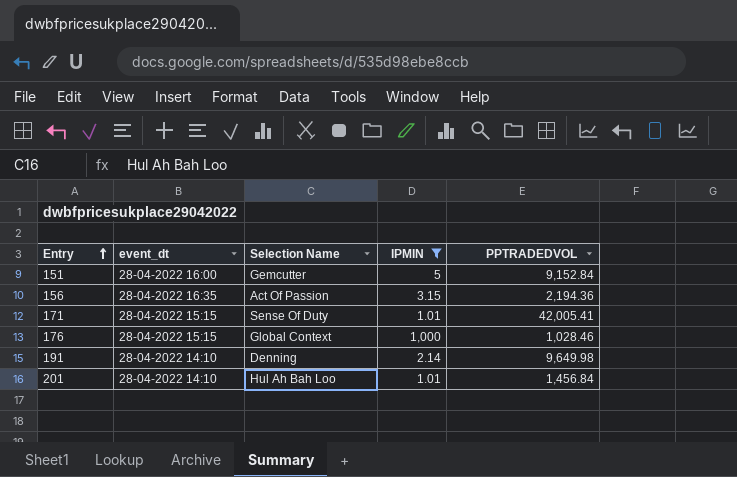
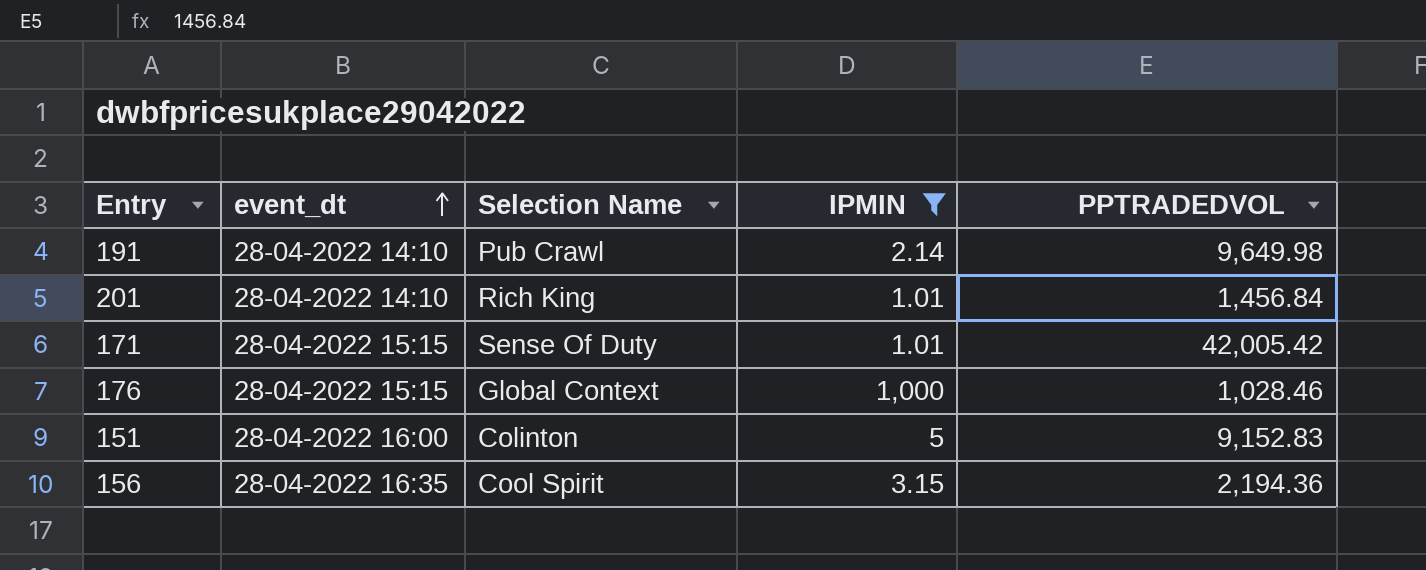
row order: Entry ascending -> event_dt ascending
191 | Selection Name: Denning -> Pub Crawl
201 | Selection Name: Hul Ah Bah Loo -> Rich King
171 | PPTRADEDVOL: 42,005.41 -> 42,005.42
151 | Selection Name: Gemcutter -> Colinton
151 | PPTRADEDVOL: 9,152.84 -> 9,152.83
156 | Selection Name: Act Of Passion -> Cool Spirit

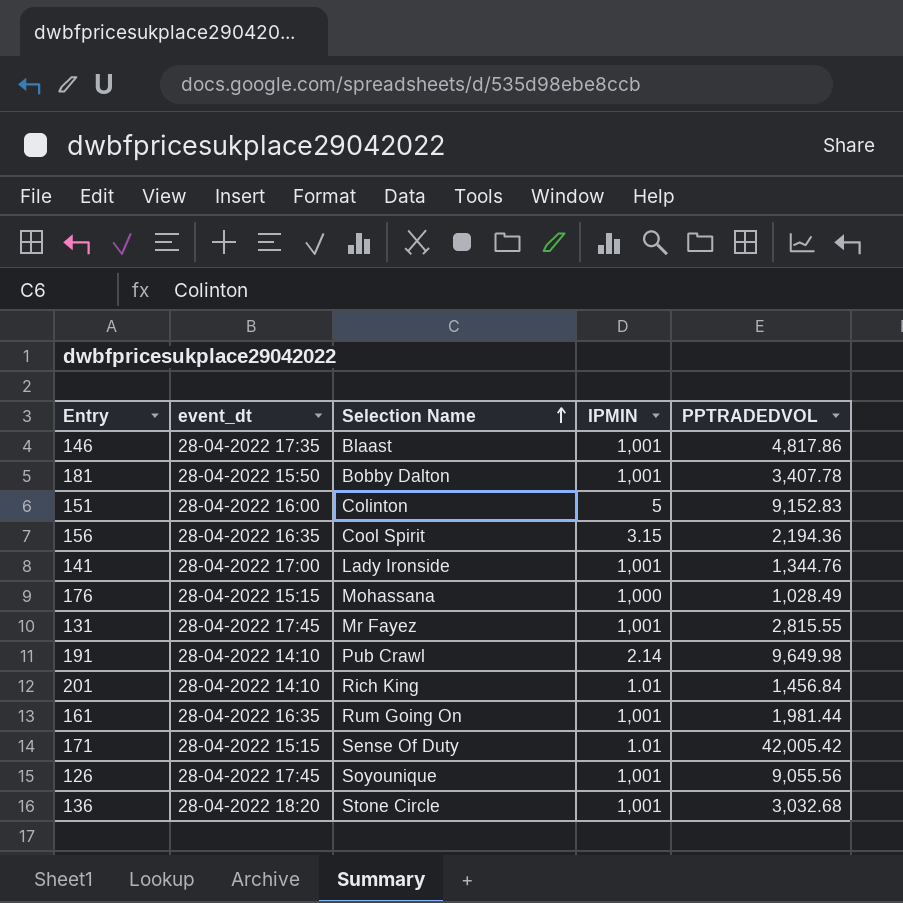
filter: IPMIN != 1,001 -> none
row order: event_dt ascending -> Selection Name ascending
176 | Selection Name: Global Context -> Mohassana
176 | PPTRADEDVOL: 1,028.46 -> 1,028.49

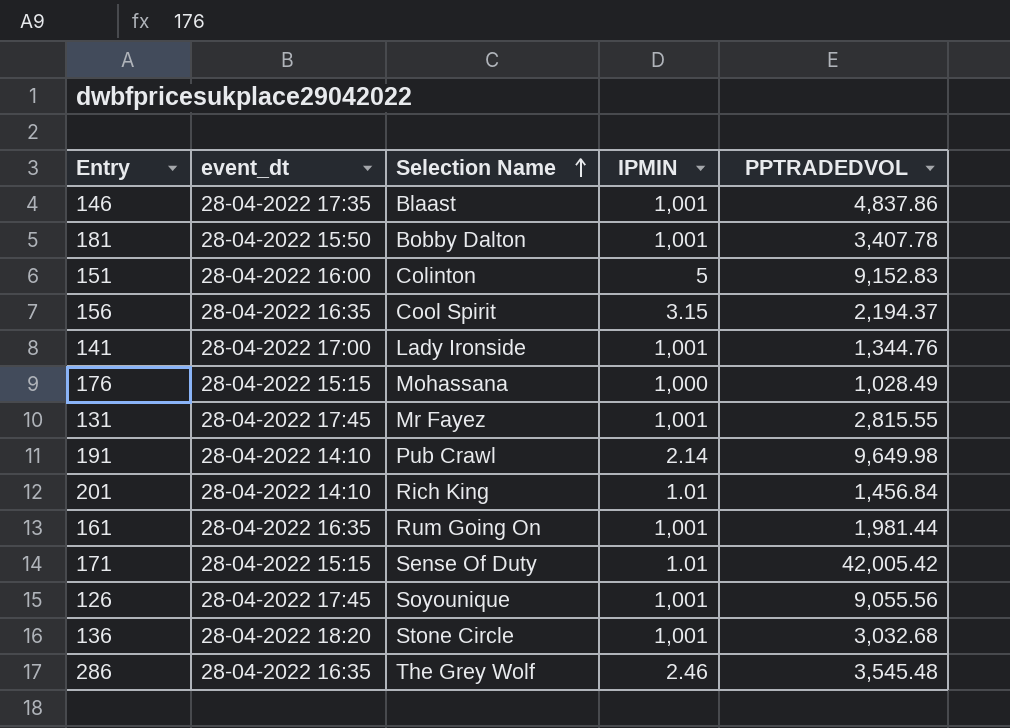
146 | PPTRADEDVOL: 4,817.86 -> 4,837.86
156 | PPTRADEDVOL: 2,194.36 -> 2,194.37
row 286: none -> 28-04-2022 16:35 | The Grey Wolf | 2.46 | 3,545.48

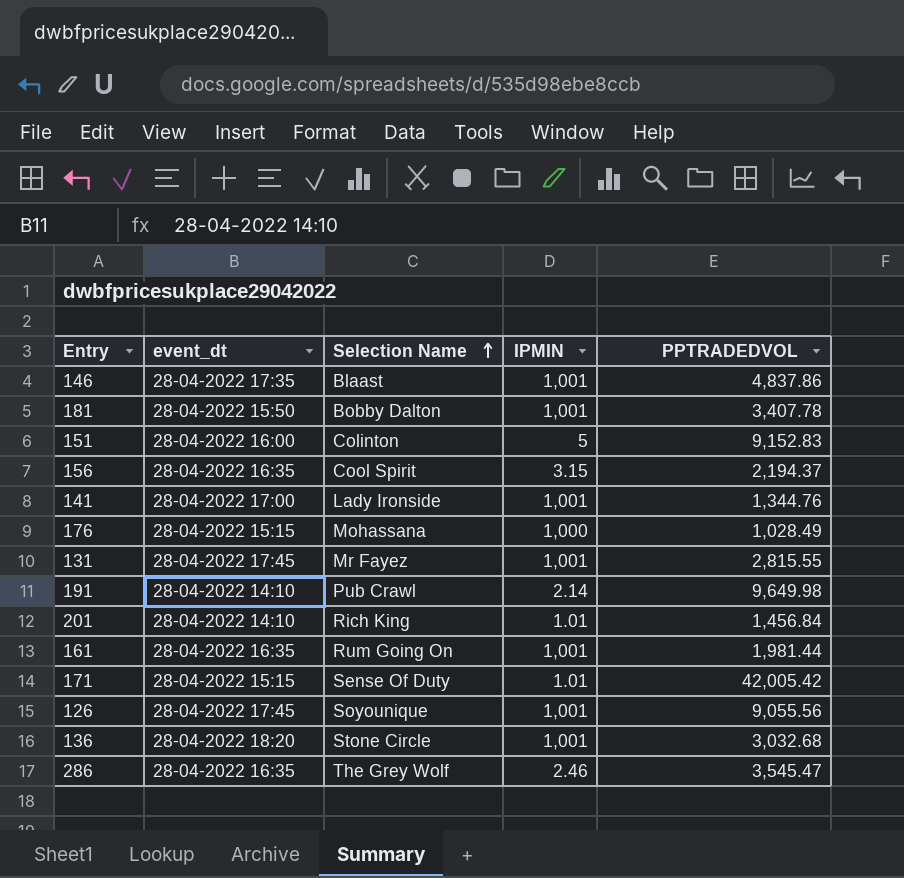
286 | PPTRADEDVOL: 3,545.48 -> 3,545.47

